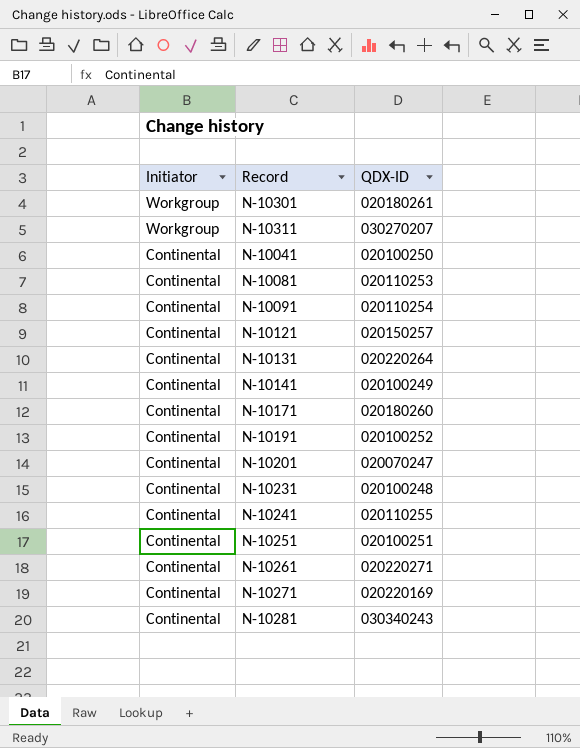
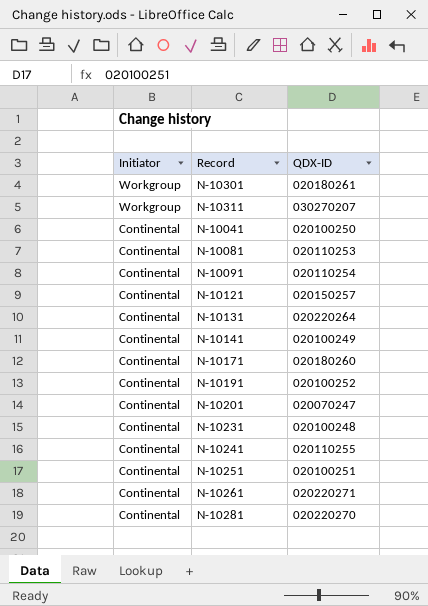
row N-10271: Continental | 020220169 -> none
N-10281 | QDX-ID: 030340243 -> 020220270

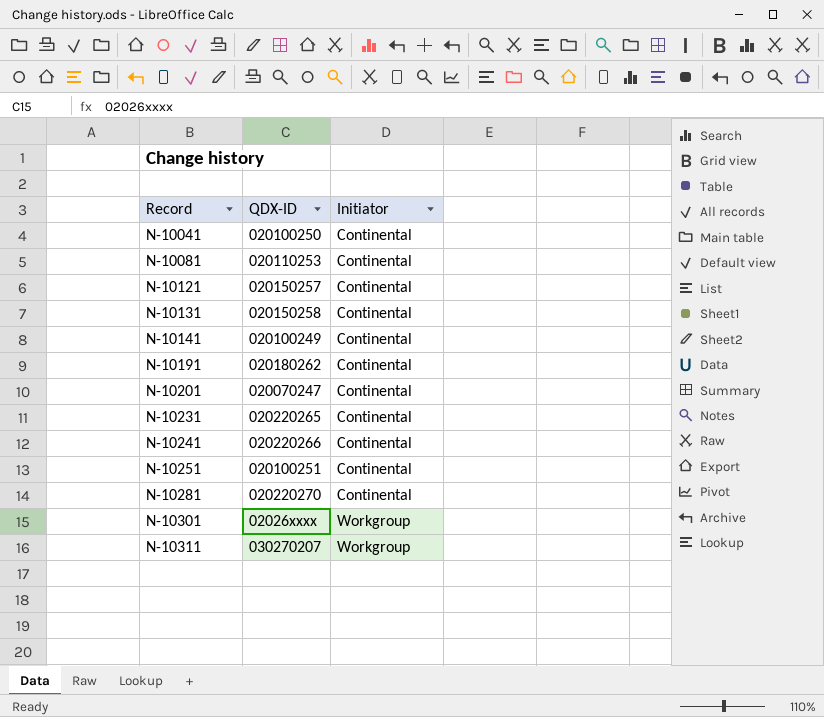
row order: Initiator descending -> Record ascending
column Initiator | position: 1 -> 3
row N-10091: Continental | 020110254 -> none
row N-10171: Continental | 020180260 -> none
row N-10261: Continental | 020220271 -> none
N-10131 | QDX-ID: 020220264 -> 020150258
N-10191 | QDX-ID: 020100252 -> 020180262
N-10231 | QDX-ID: 020100248 -> 020220265
N-10241 | QDX-ID: 020110255 -> 020220266
N-10301 | QDX-ID: 020180261 -> 02026xxxx

